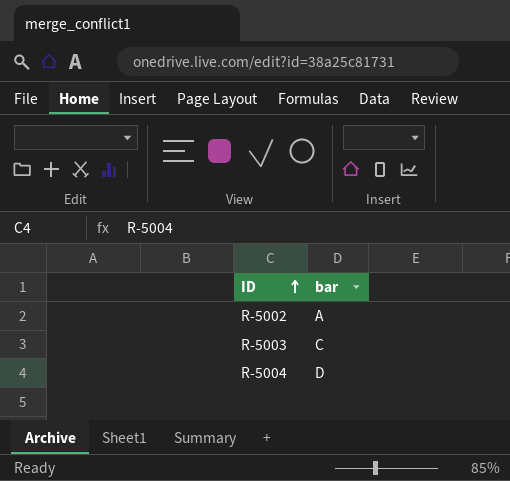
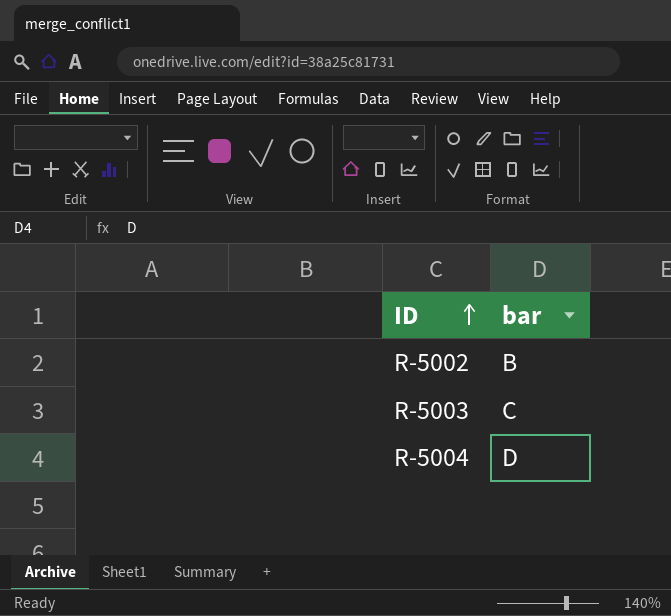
R-5002 | bar: A -> B

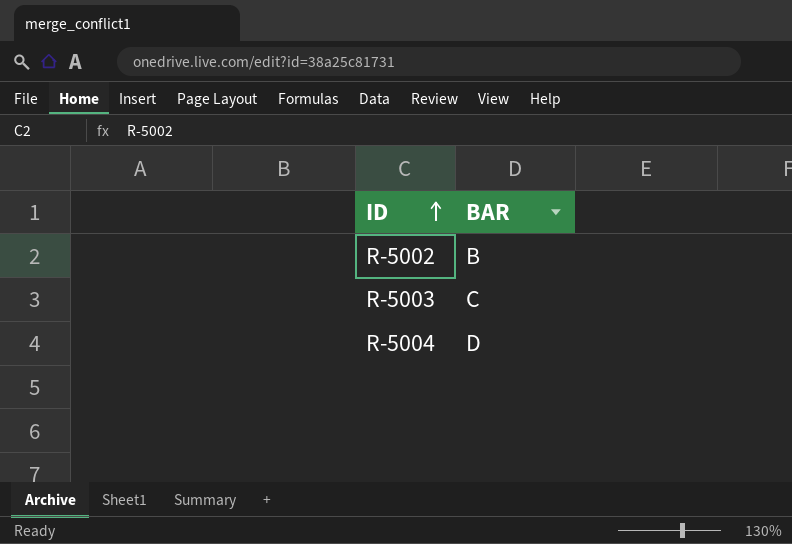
column name: bar -> BAR

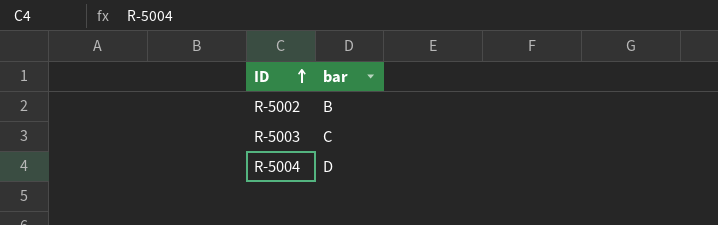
column name: BAR -> bar

